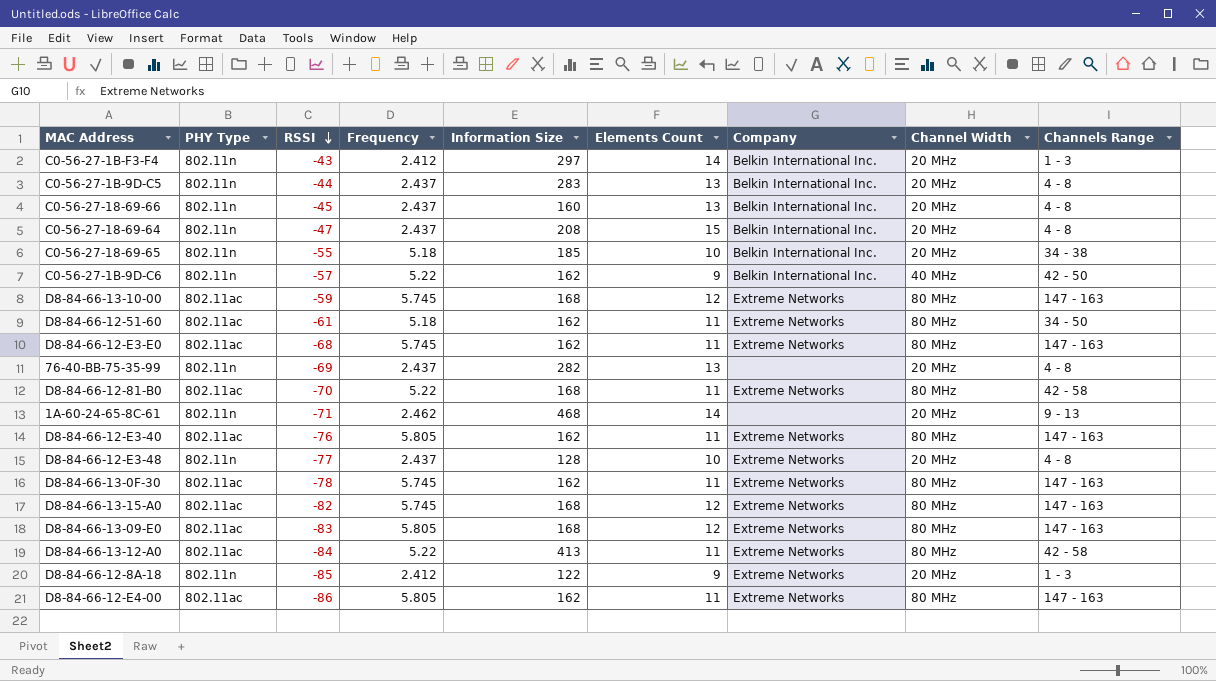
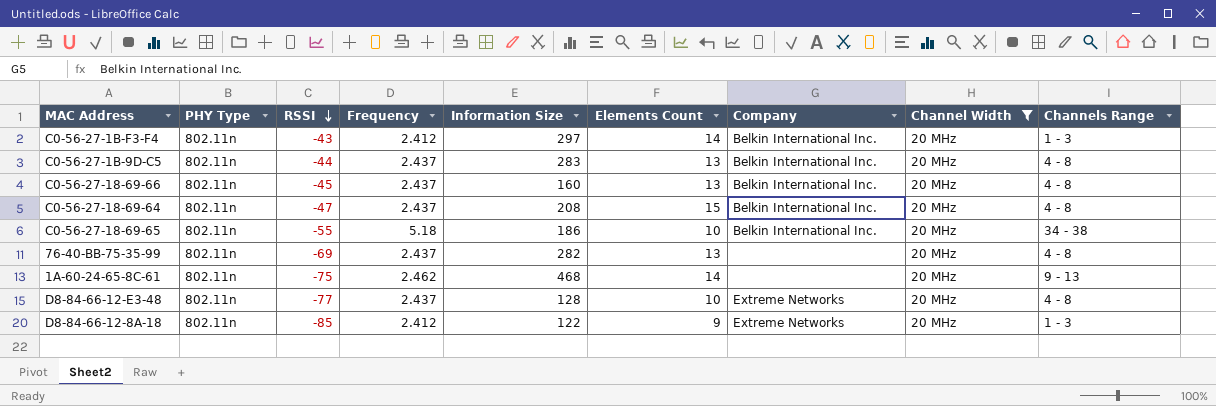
filter: none -> Channel Width = 20 MHz
C0-56-27-18-69-65 | Information Size: 185 -> 186
1A-60-24-65-8C-61 | RSSI: -71 -> -75

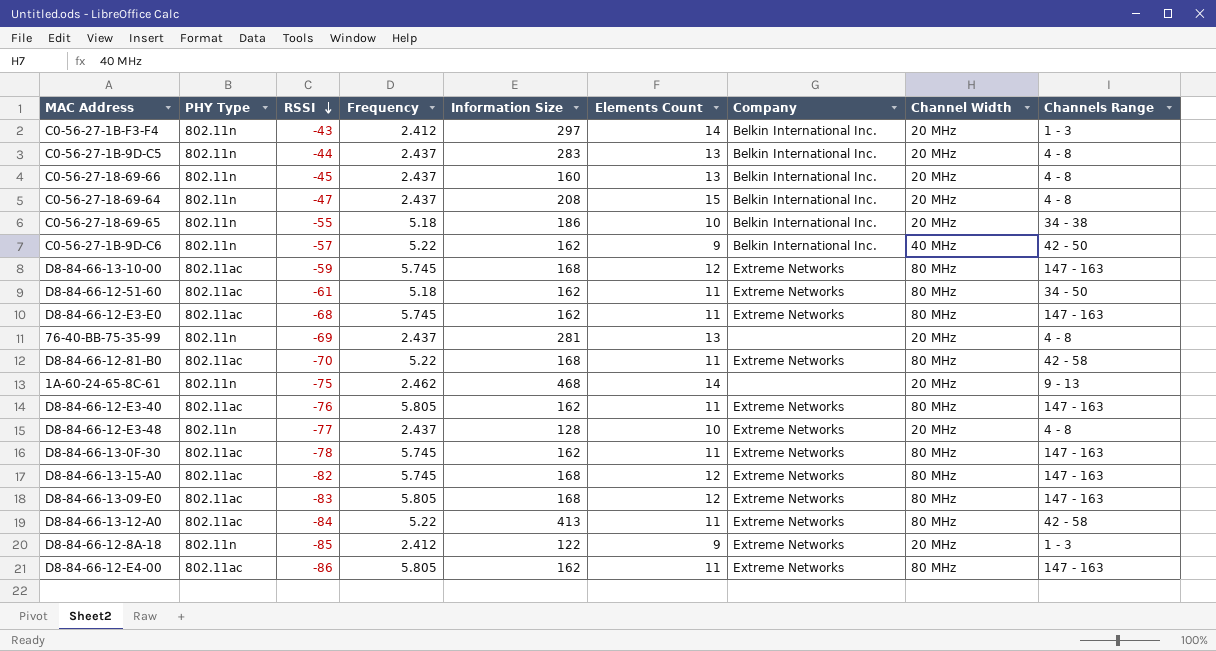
filter: Channel Width = 20 MHz -> none
76-40-BB-75-35-99 | Information Size: 282 -> 281

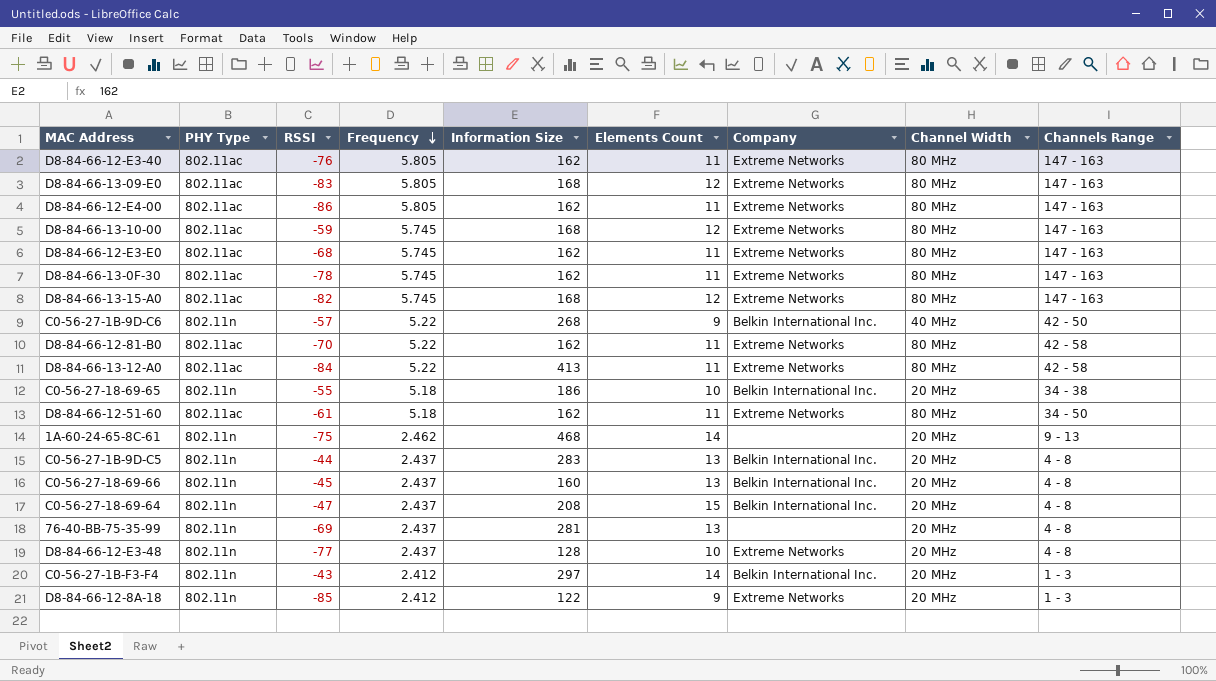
row order: RSSI descending -> Frequency descending
C0-56-27-1B-9D-C6 | Information Size: 162 -> 268
D8-84-66-12-81-B0 | Information Size: 168 -> 162

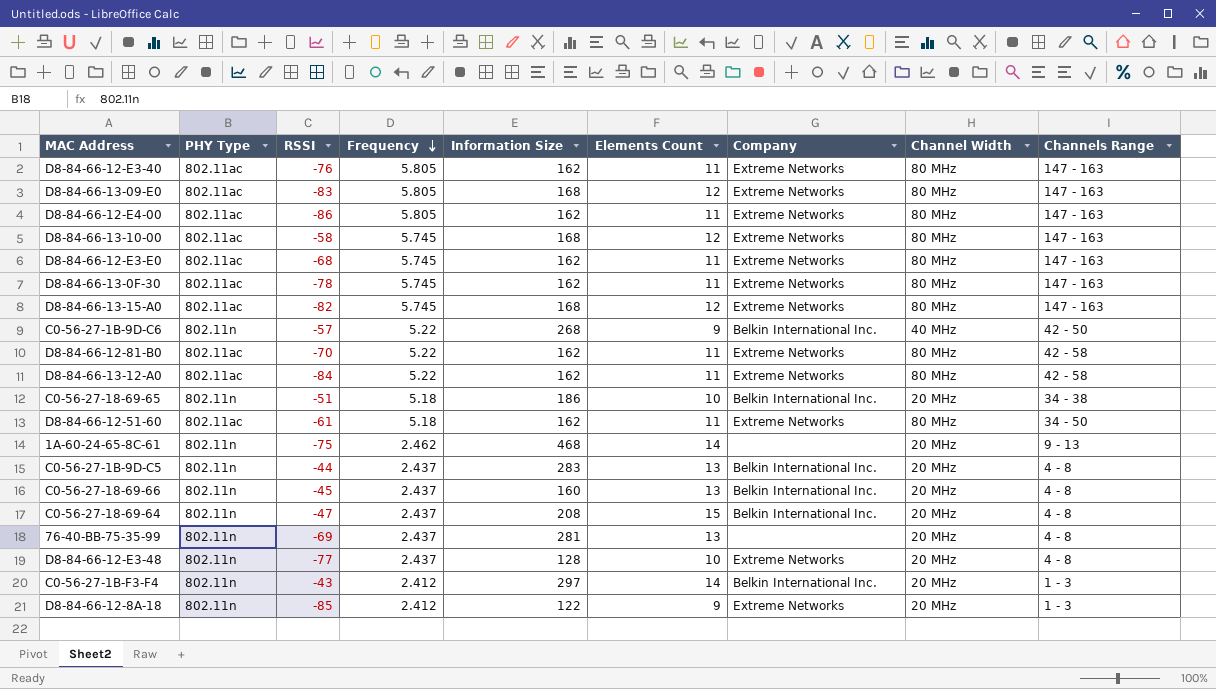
D8-84-66-13-10-00 | RSSI: -59 -> -58
D8-84-66-13-12-A0 | Information Size: 413 -> 162
C0-56-27-18-69-65 | RSSI: -55 -> -51

